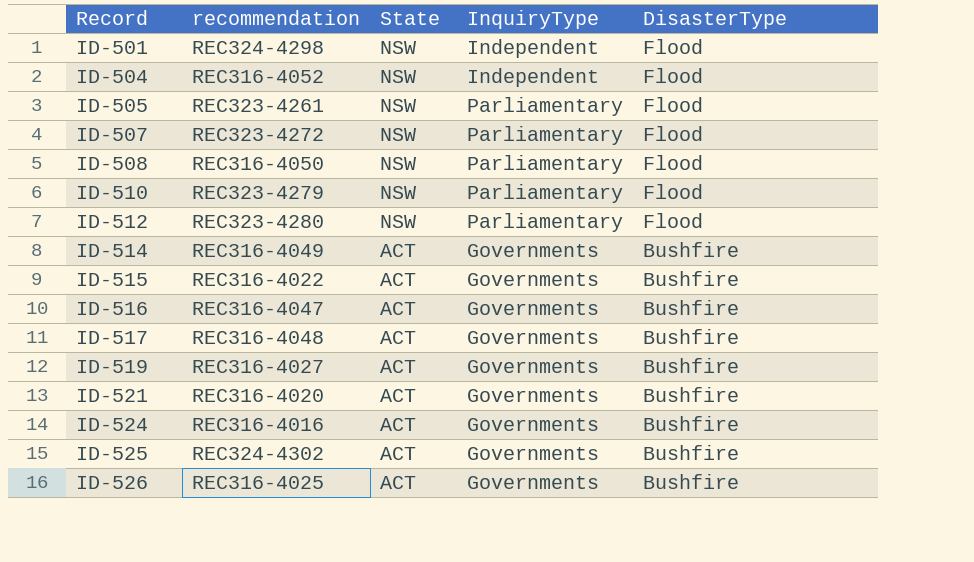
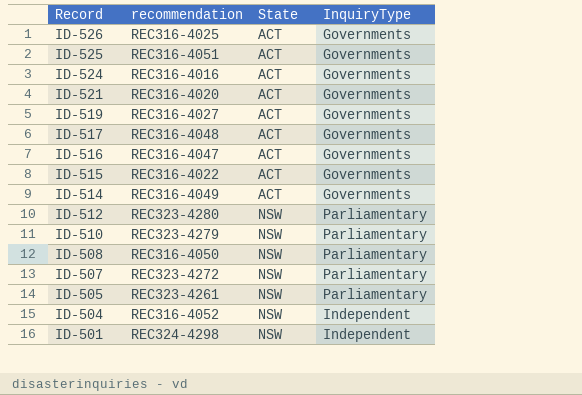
row order: Record ascending -> Record descending
column DisasterType | position: 5 -> none
ID-525 | recommendation: REC324-4302 -> REC316-4051

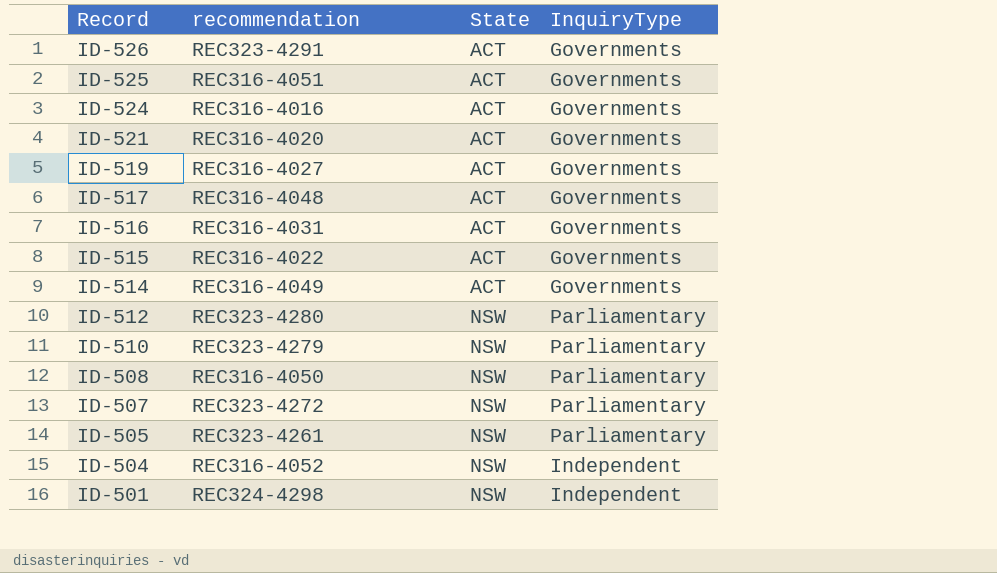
ID-526 | recommendation: REC316-4025 -> REC323-4291
ID-516 | recommendation: REC316-4047 -> REC316-4031

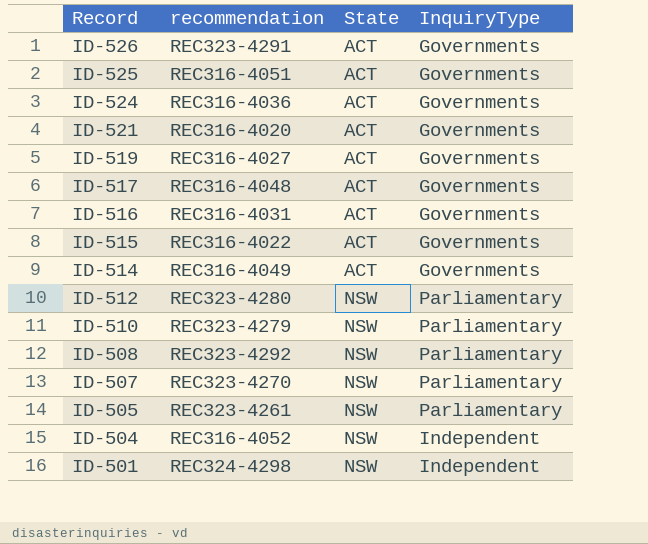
ID-524 | recommendation: REC316-4016 -> REC316-4036
ID-508 | recommendation: REC316-4050 -> REC323-4292
ID-507 | recommendation: REC323-4272 -> REC323-4270

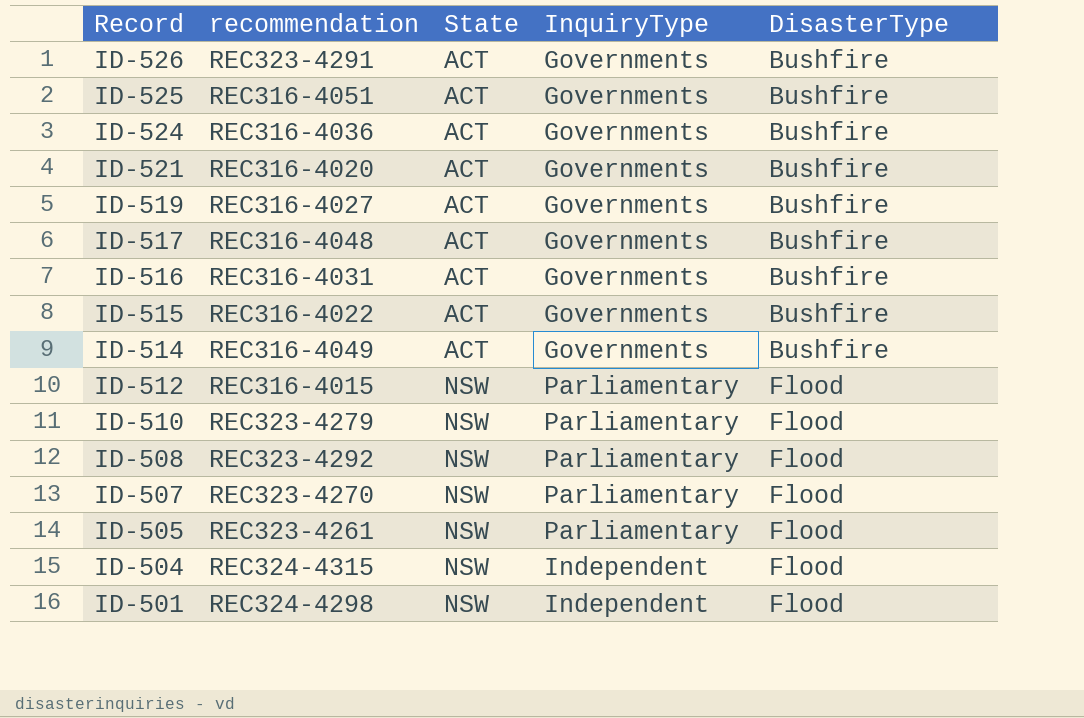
column DisasterType | position: none -> 5
ID-512 | recommendation: REC323-4280 -> REC316-4015
ID-504 | recommendation: REC316-4052 -> REC324-4315

